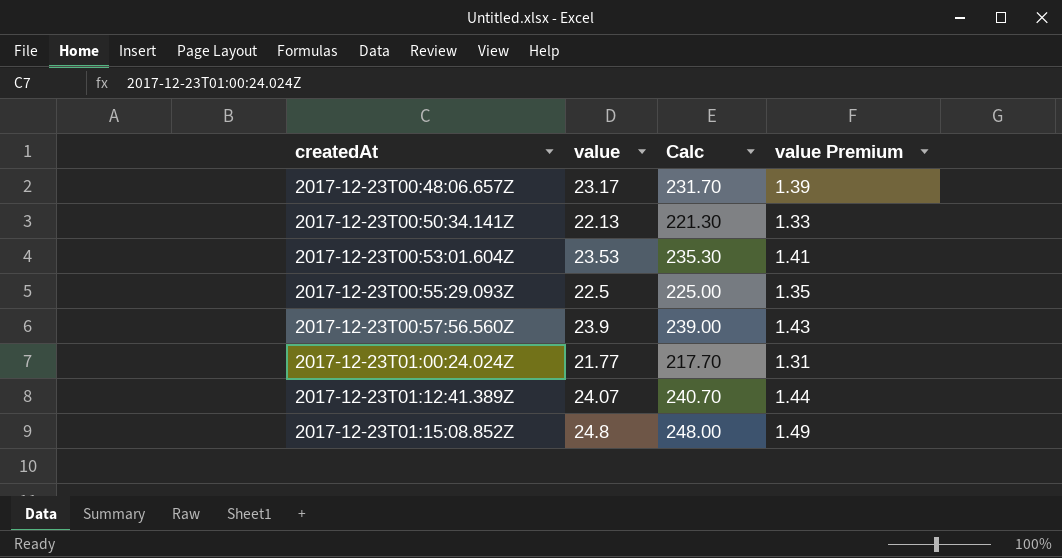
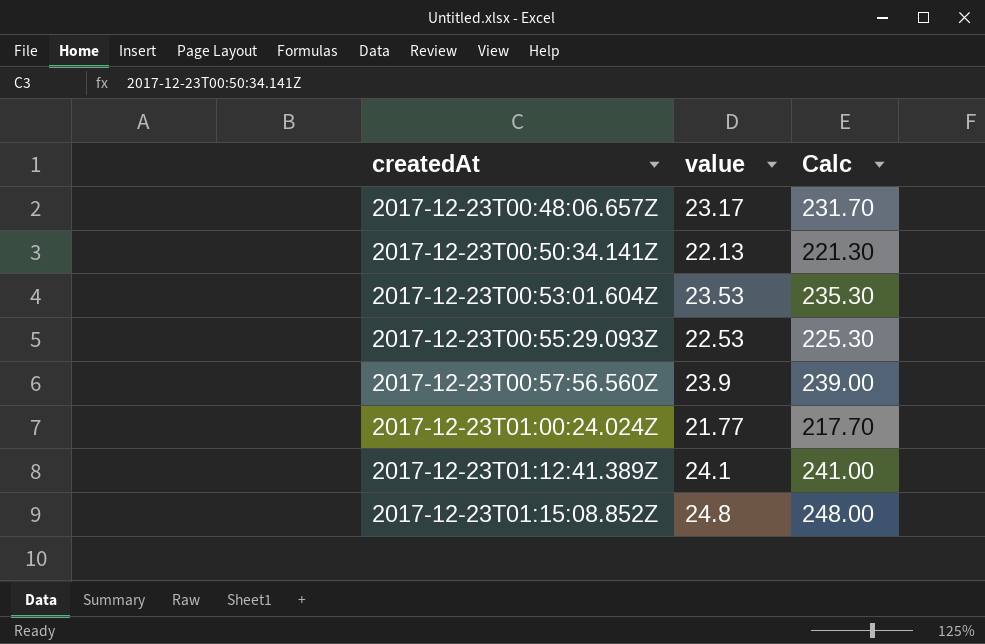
column value Premium | formula: [value] * 0.06 -> none
2017-12-23T00:55:29.093Z | value: 22.5 -> 22.53
2017-12-23T00:55:29.093Z | Calc: 225.00 -> 225.30
2017-12-23T01:12:41.389Z | value: 24.07 -> 24.1
2017-12-23T01:12:41.389Z | Calc: 240.70 -> 241.00

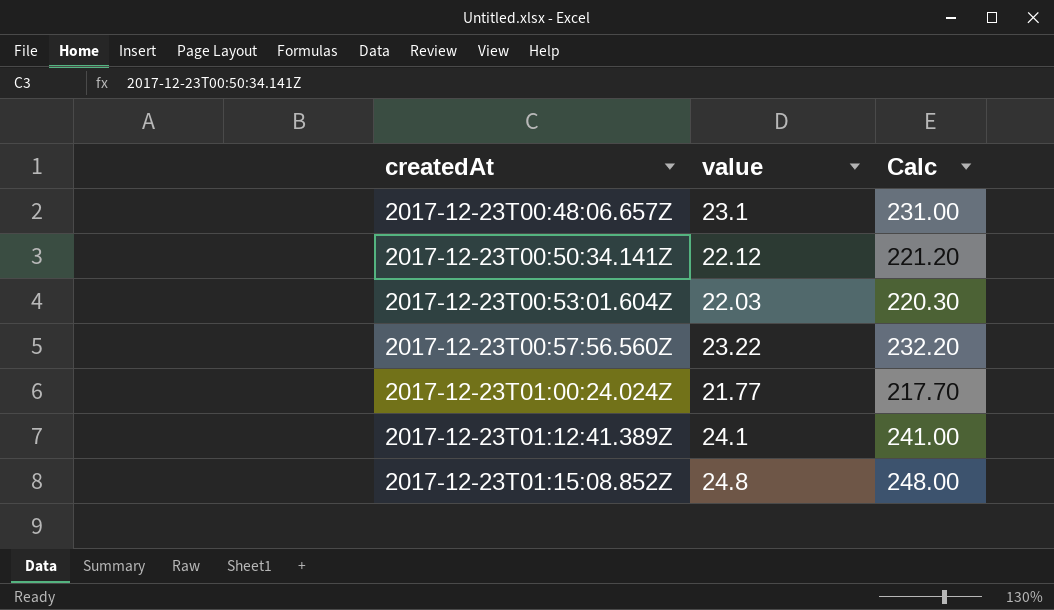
row 2017-12-23T00:55:29.093Z: 22.53 | 225.30 -> none
2017-12-23T00:48:06.657Z | value: 23.17 -> 23.1
2017-12-23T00:48:06.657Z | Calc: 231.70 -> 231.00
2017-12-23T00:50:34.141Z | value: 22.13 -> 22.12
2017-12-23T00:50:34.141Z | Calc: 221.30 -> 221.20
2017-12-23T00:53:01.604Z | value: 23.53 -> 22.03
2017-12-23T00:53:01.604Z | Calc: 235.30 -> 220.30
2017-12-23T00:57:56.560Z | value: 23.9 -> 23.22
2017-12-23T00:57:56.560Z | Calc: 239.00 -> 232.20

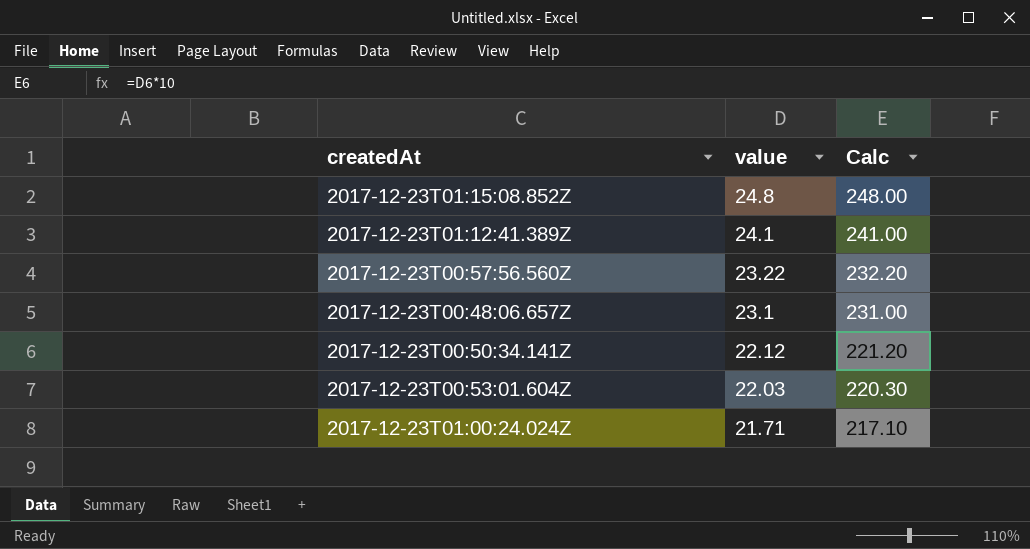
row order: createdAt ascending -> value descending
2017-12-23T01:00:24.024Z | value: 21.77 -> 21.71
2017-12-23T01:00:24.024Z | Calc: 217.70 -> 217.10

